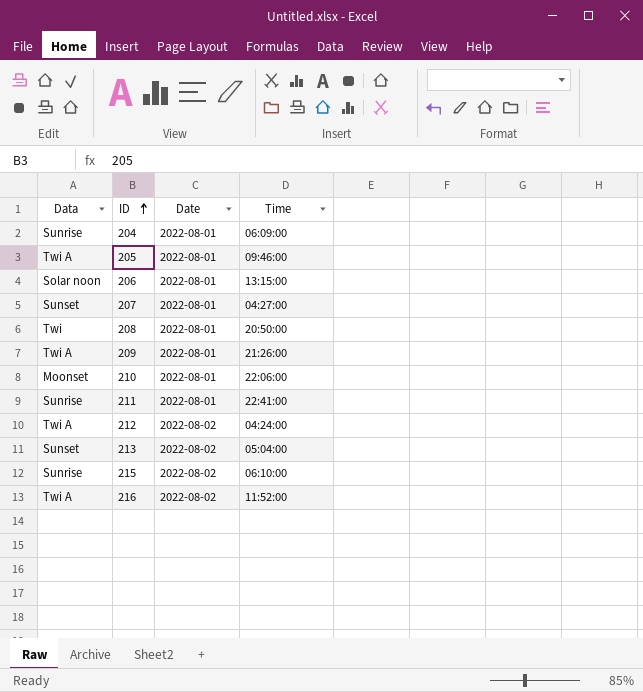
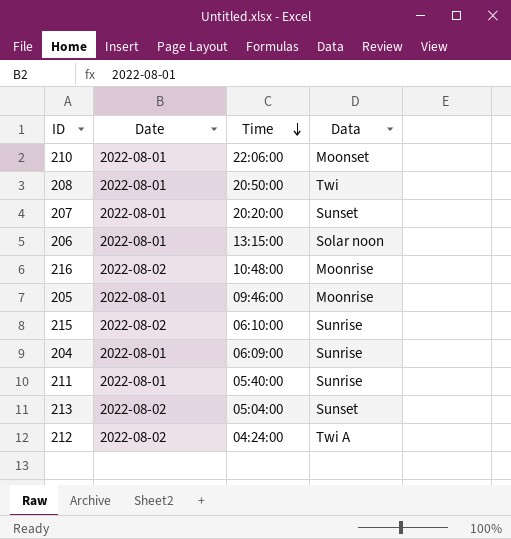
row order: ID ascending -> Time descending
column Data | position: 1 -> 4
row 209: Twi A | 2022-08-01 | 21:26:00 -> none
207 | Time: 04:27:00 -> 20:20:00
216 | Time: 11:52:00 -> 10:48:00
216 | Data: Twi A -> Moonrise
205 | Data: Twi A -> Moonrise
211 | Time: 22:41:00 -> 05:40:00

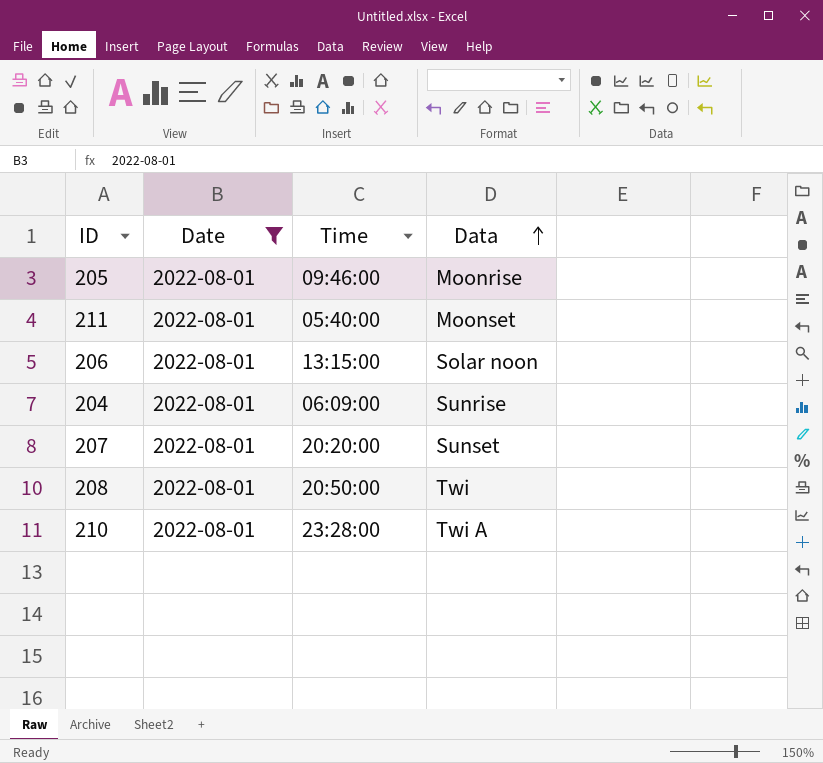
filter: none -> Date = 2022-08-01
row order: Time descending -> Data ascending
211 | Data: Sunrise -> Moonset
210 | Time: 22:06:00 -> 23:28:00
210 | Data: Moonset -> Twi A

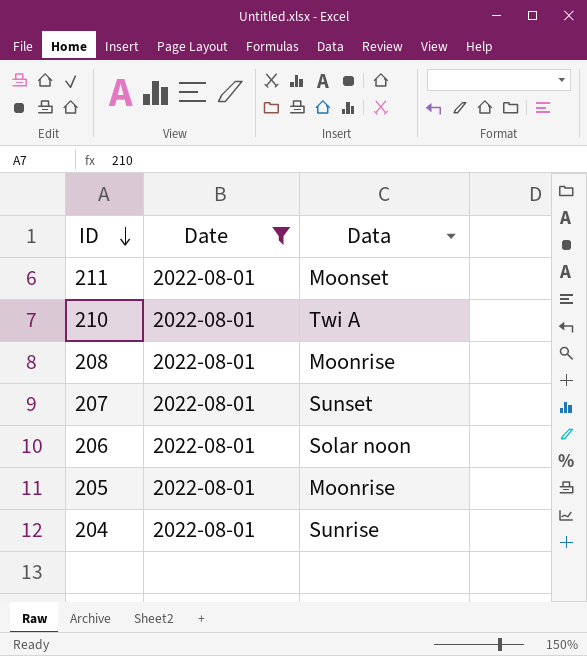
row order: Data ascending -> ID descending
column Time | position: 3 -> none
208 | Data: Twi -> Moonrise

